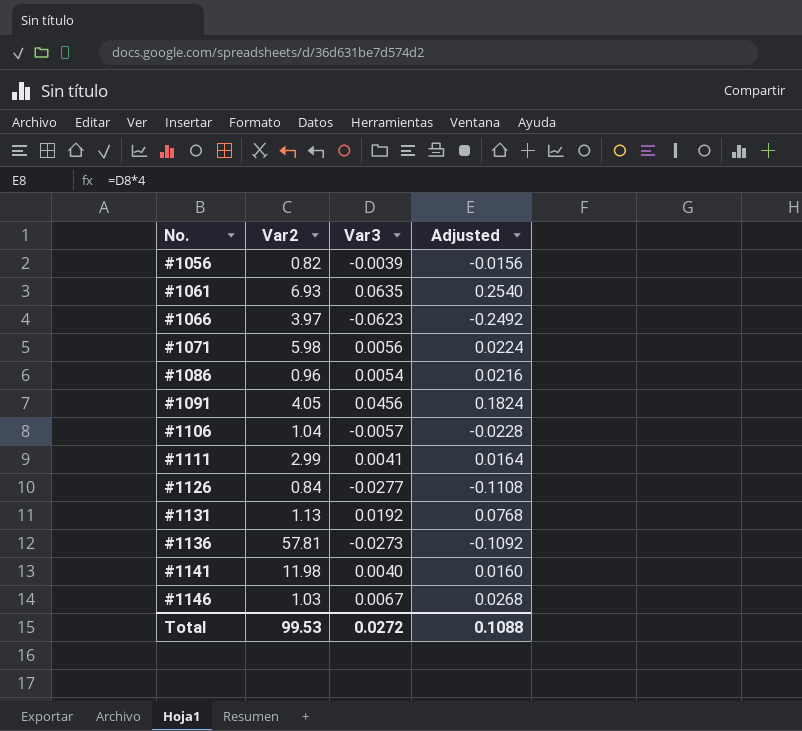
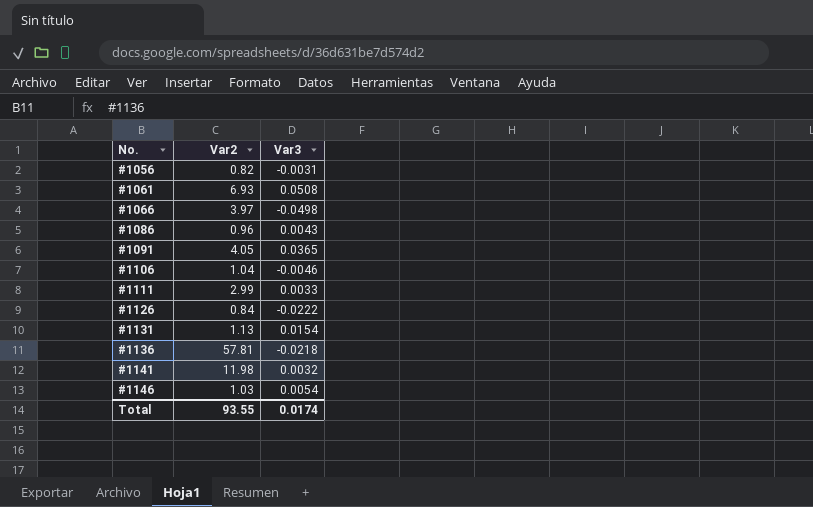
column Adjusted | formula: [Var3] * 4 -> none
row #1071: 5.98 | 0.0056 | 0.0224 -> none
#1056 | Var3: -0.0039 -> -0.0031
#1061 | Var3: 0.0635 -> 0.0508
#1066 | Var3: -0.0623 -> -0.0498
#1086 | Var3: 0.0054 -> 0.0043
#1091 | Var3: 0.0456 -> 0.0365
#1106 | Var3: -0.0057 -> -0.0046
#1111 | Var3: 0.0041 -> 0.0033
#1126 | Var3: -0.0277 -> -0.0222
#1131 | Var3: 0.0192 -> 0.0154
#1136 | Var3: -0.0273 -> -0.0218
#1141 | Var3: 0.0040 -> 0.0032
#1146 | Var3: 0.0067 -> 0.0054
Total | Var2: 99.53 -> 93.55
Total | Var3: 0.0272 -> 0.0174

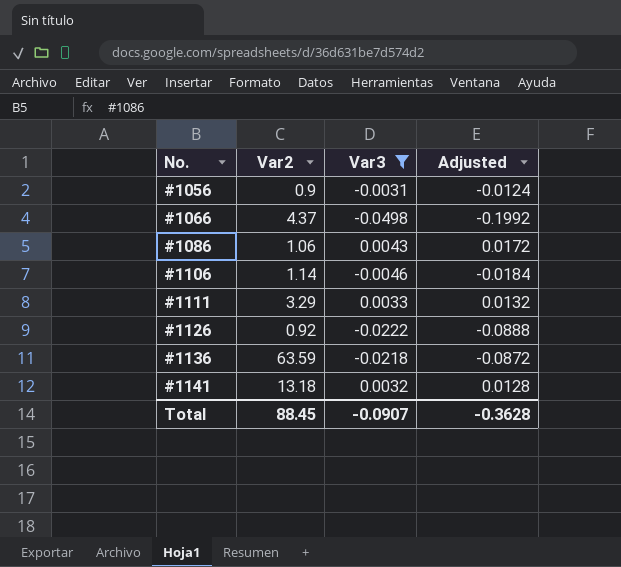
filter: none -> Var3 <= 0.0043
column Adjusted | formula: none -> [Var3] * 4
#1056 | Var2: 0.82 -> 0.9
#1066 | Var2: 3.97 -> 4.37
#1086 | Var2: 0.96 -> 1.06
#1106 | Var2: 1.04 -> 1.14
#1111 | Var2: 2.99 -> 3.29
#1126 | Var2: 0.84 -> 0.92
#1136 | Var2: 57.81 -> 63.59
#1141 | Var2: 11.98 -> 13.18
Total | Var2: 93.55 -> 88.45
Total | Var3: 0.0174 -> -0.0907

